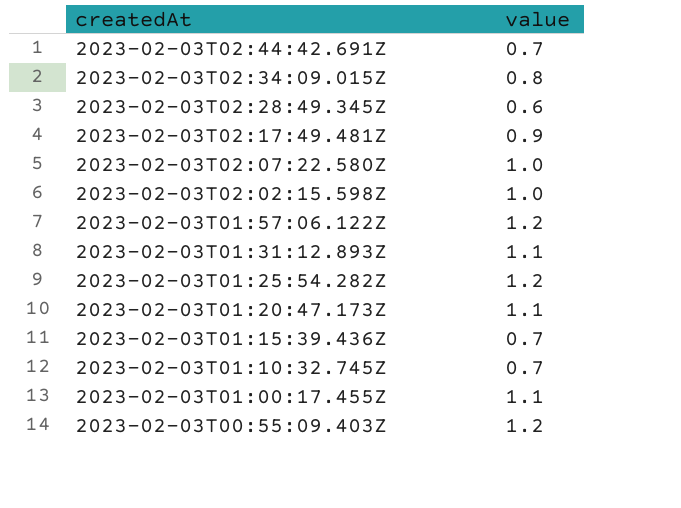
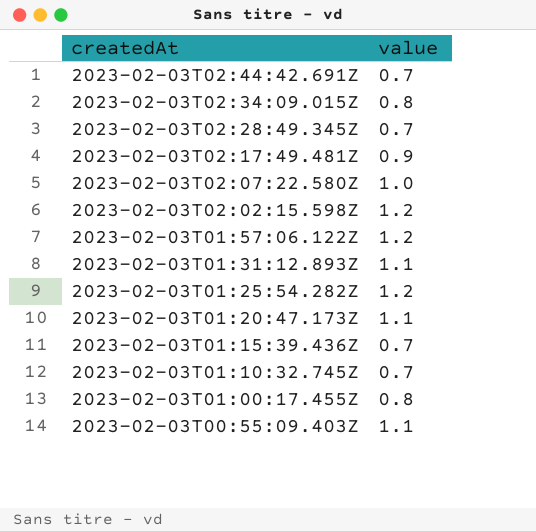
2023-02-03T02:28:49.345Z | value: 0.6 -> 0.7
2023-02-03T02:02:15.598Z | value: 1.0 -> 1.2
2023-02-03T01:00:17.455Z | value: 1.1 -> 0.8
2023-02-03T00:55:09.403Z | value: 1.2 -> 1.1

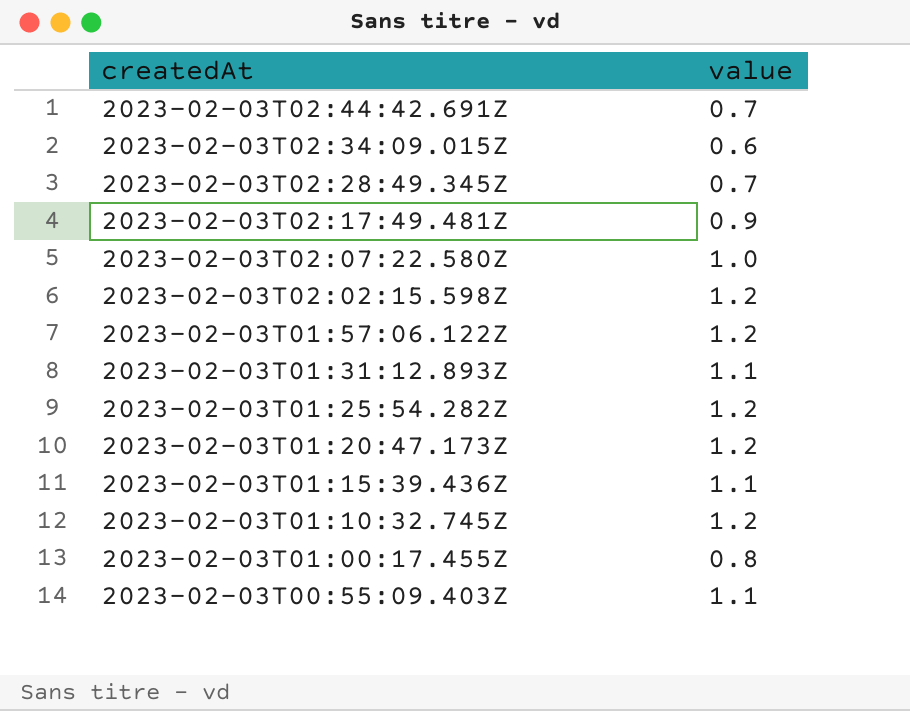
2023-02-03T02:34:09.015Z | value: 0.8 -> 0.6
2023-02-03T01:20:47.173Z | value: 1.1 -> 1.2
2023-02-03T01:15:39.436Z | value: 0.7 -> 1.1
2023-02-03T01:10:32.745Z | value: 0.7 -> 1.2

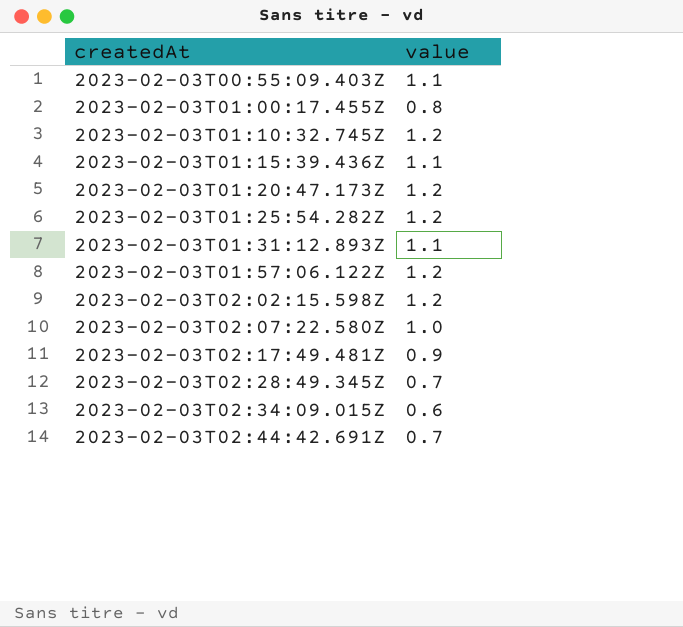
row order: createdAt descending -> createdAt ascending

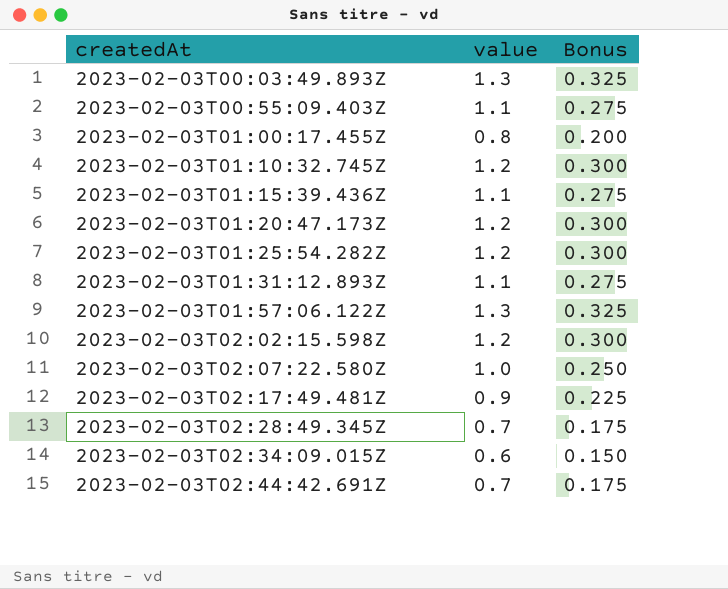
column Bonus | formula: none -> [value] * 0.25
row 2023-02-03T00:03:49.893Z: none -> 1.3 | 0.325
2023-02-03T01:57:06.122Z | value: 1.2 -> 1.3

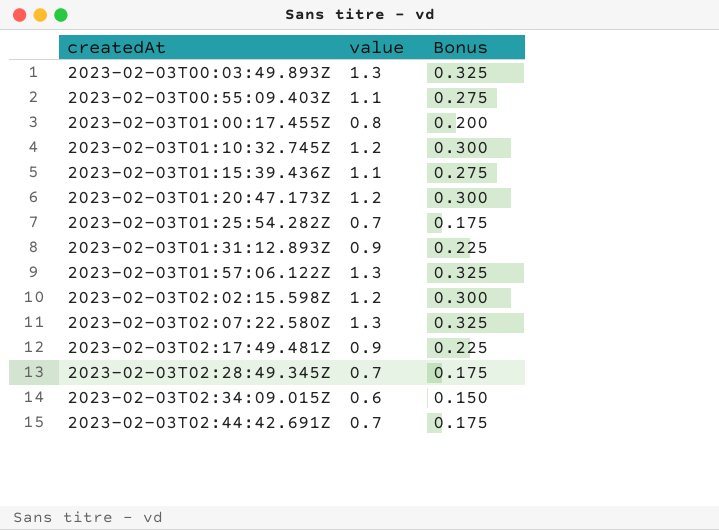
2023-02-03T01:25:54.282Z | value: 1.2 -> 0.7
2023-02-03T01:25:54.282Z | Bonus: 0.300 -> 0.175
2023-02-03T01:31:12.893Z | value: 1.1 -> 0.9
2023-02-03T01:31:12.893Z | Bonus: 0.275 -> 0.225
2023-02-03T02:07:22.580Z | value: 1.0 -> 1.3
2023-02-03T02:07:22.580Z | Bonus: 0.250 -> 0.325

